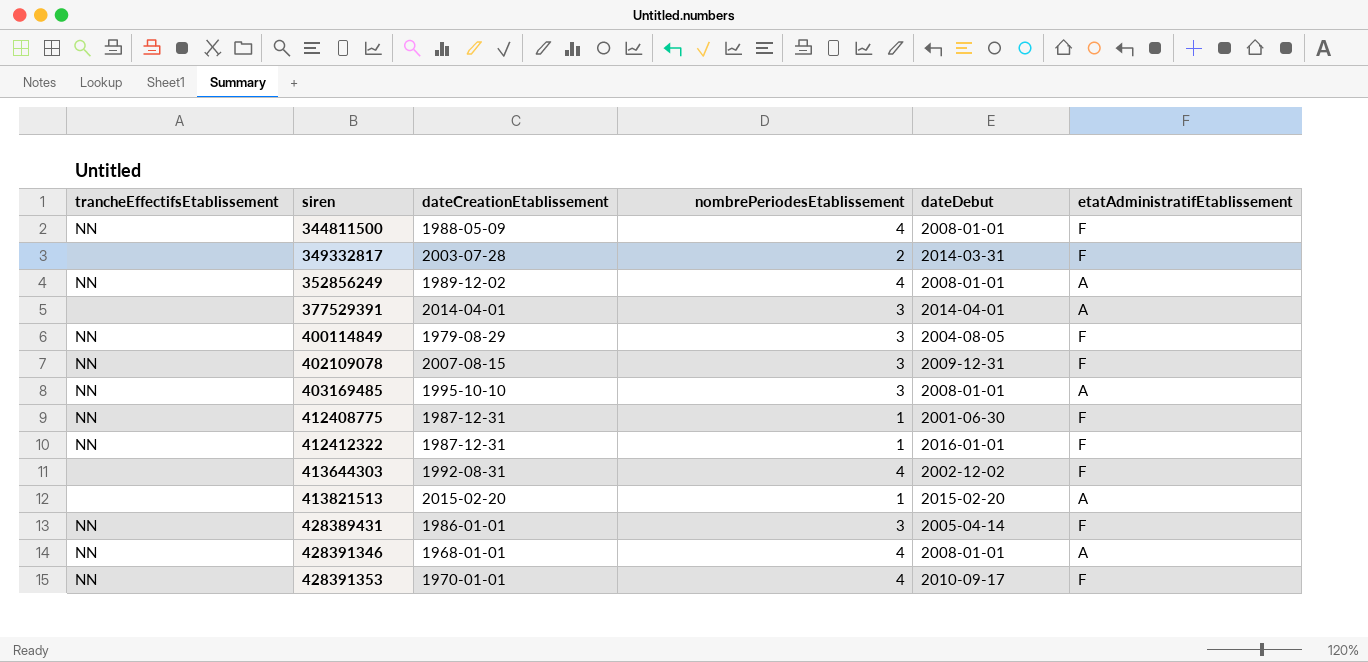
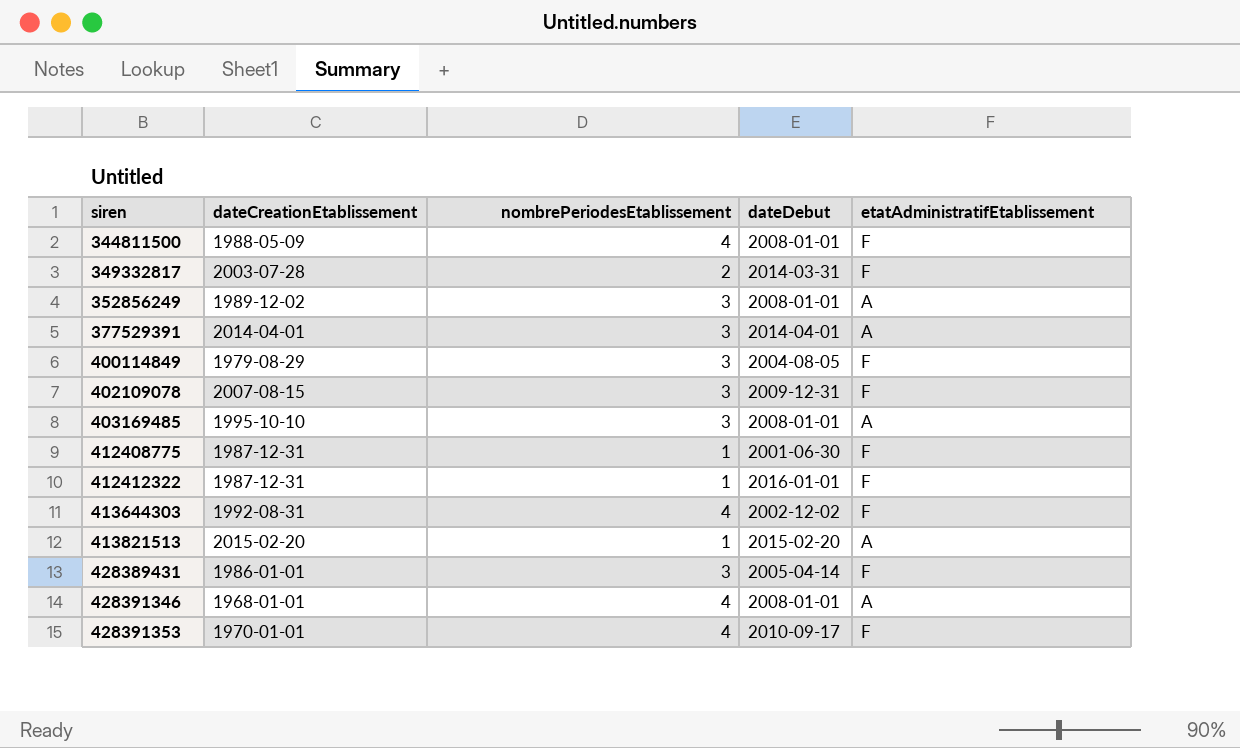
column trancheEffectifsEtablissement | position: 1 -> none
352856249 | nombrePeriodesEtablissement: 4 -> 3

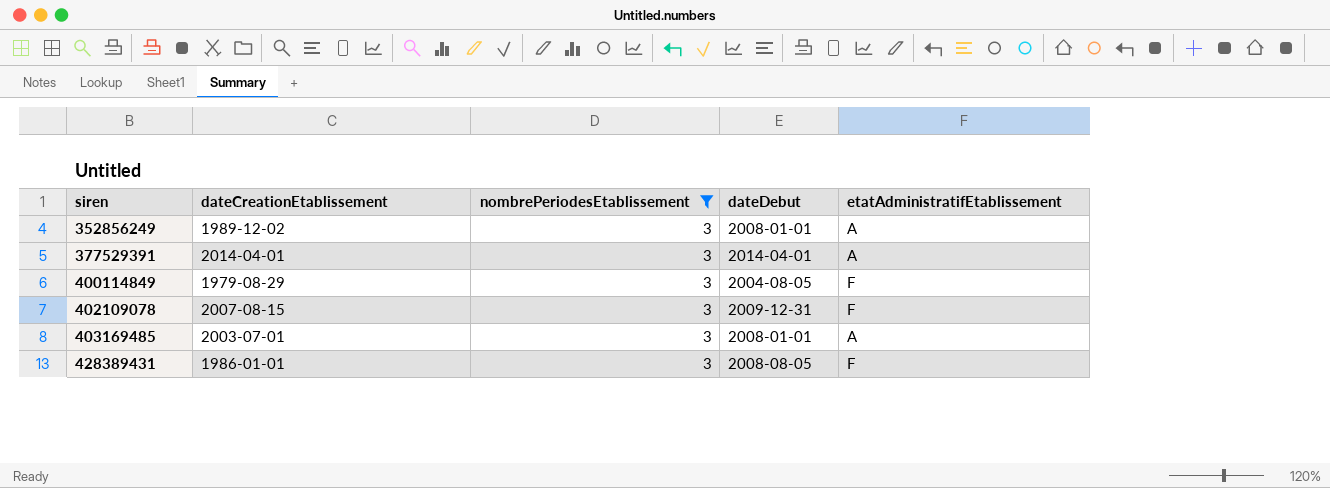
filter: none -> nombrePeriodesEtablissement = 3
403169485 | dateCreationEtablissement: 1995-10-10 -> 2003-07-01
428389431 | dateDebut: 2005-04-14 -> 2008-08-05

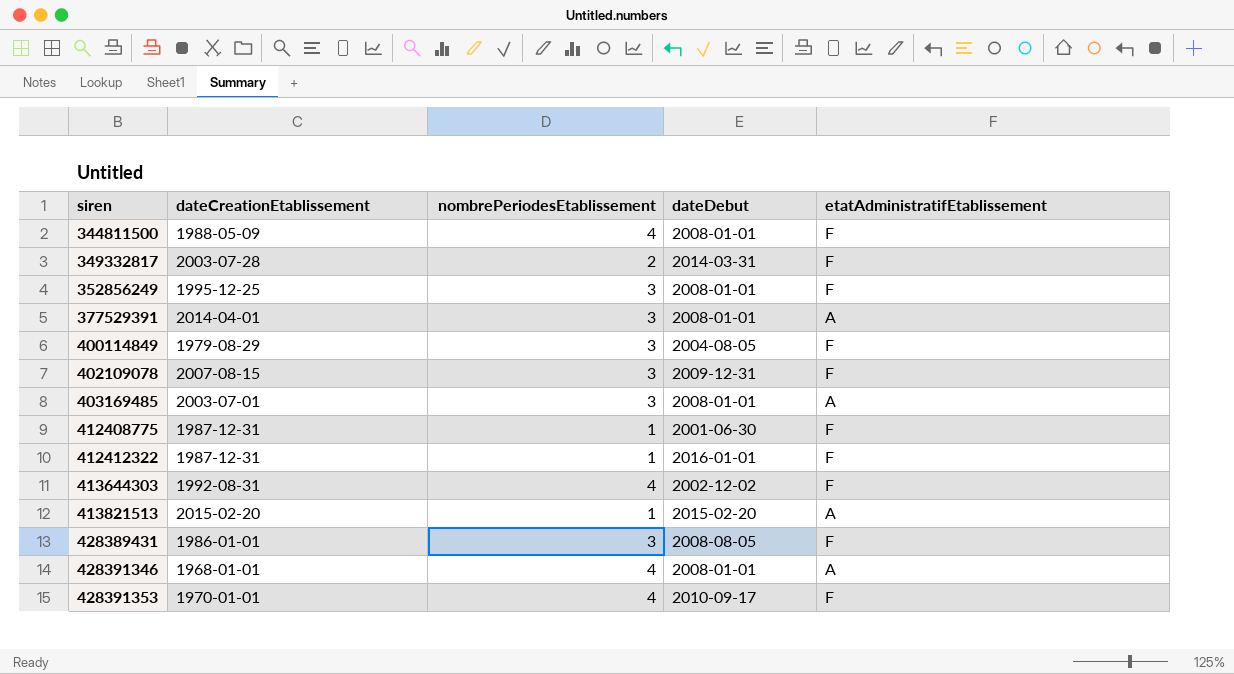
filter: nombrePeriodesEtablissement = 3 -> none
352856249 | dateCreationEtablissement: 1989-12-02 -> 1995-12-25
352856249 | etatAdministratifEtablissement: A -> F
377529391 | dateDebut: 2014-04-01 -> 2008-01-01

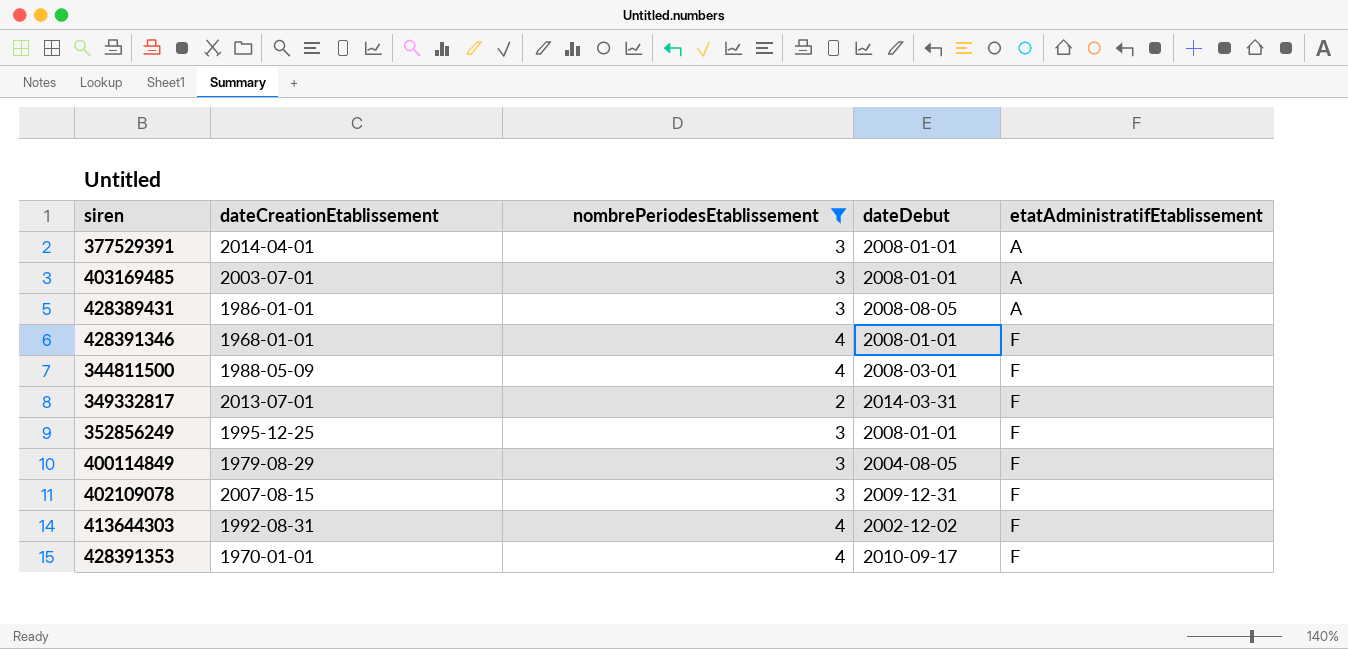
filter: none -> nombrePeriodesEtablissement != 1
row order: siren ascending -> etatAdministratifEtablissement ascending
428389431 | etatAdministratifEtablissement: F -> A
428391346 | etatAdministratifEtablissement: A -> F
344811500 | dateDebut: 2008-01-01 -> 2008-03-01
349332817 | dateCreationEtablissement: 2003-07-28 -> 2013-07-01

